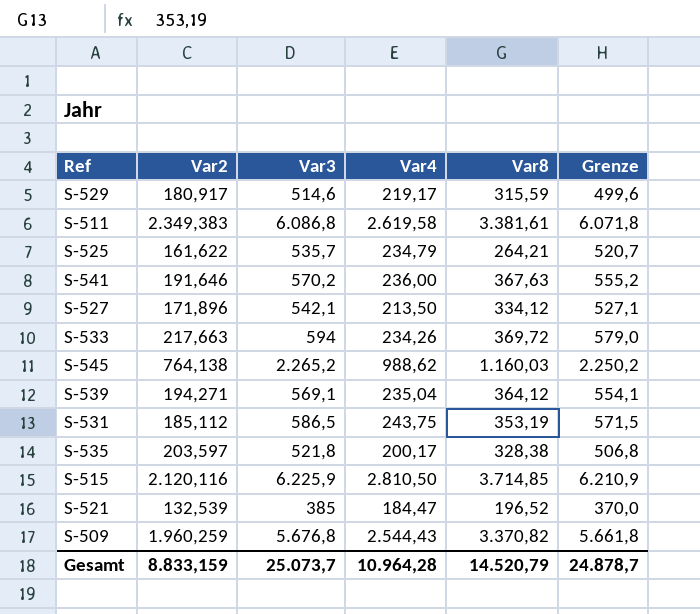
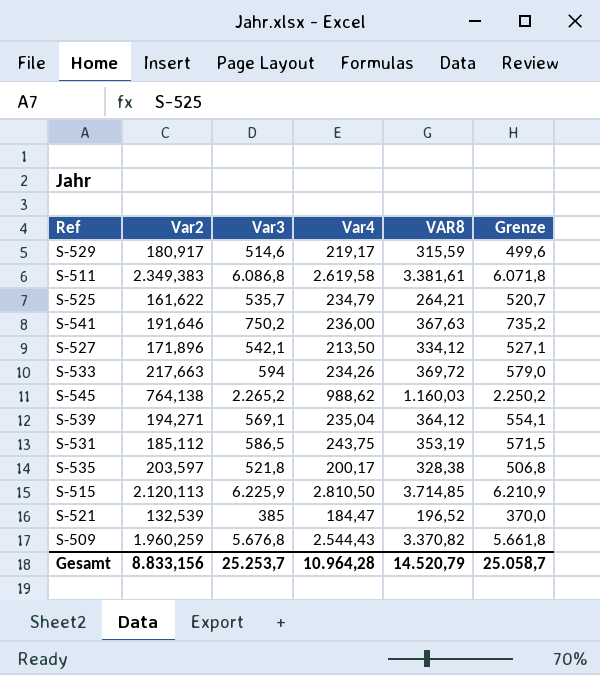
column name: Var8 -> VAR8
S-541 | Var3: 570,2 -> 750,2
S-541 | Grenze: 555,2 -> 735,2
S-515 | Var2: 2.120,116 -> 2.120,113
Gesamt | Var2: 8.833,159 -> 8.833,156
Gesamt | Var3: 25.073,7 -> 25.253,7
Gesamt | Grenze: 24.878,7 -> 25.058,7

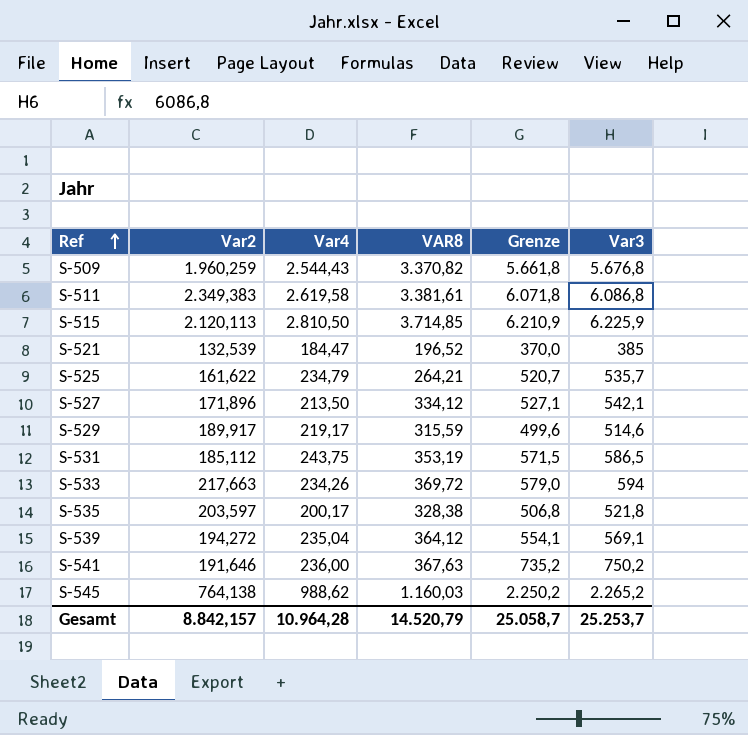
row order: none -> Ref ascending
column Var3 | position: 3 -> 6
S-529 | Var2: 180,917 -> 189,917
S-539 | Var2: 194,271 -> 194,272
Gesamt | Var2: 8.833,156 -> 8.842,157

